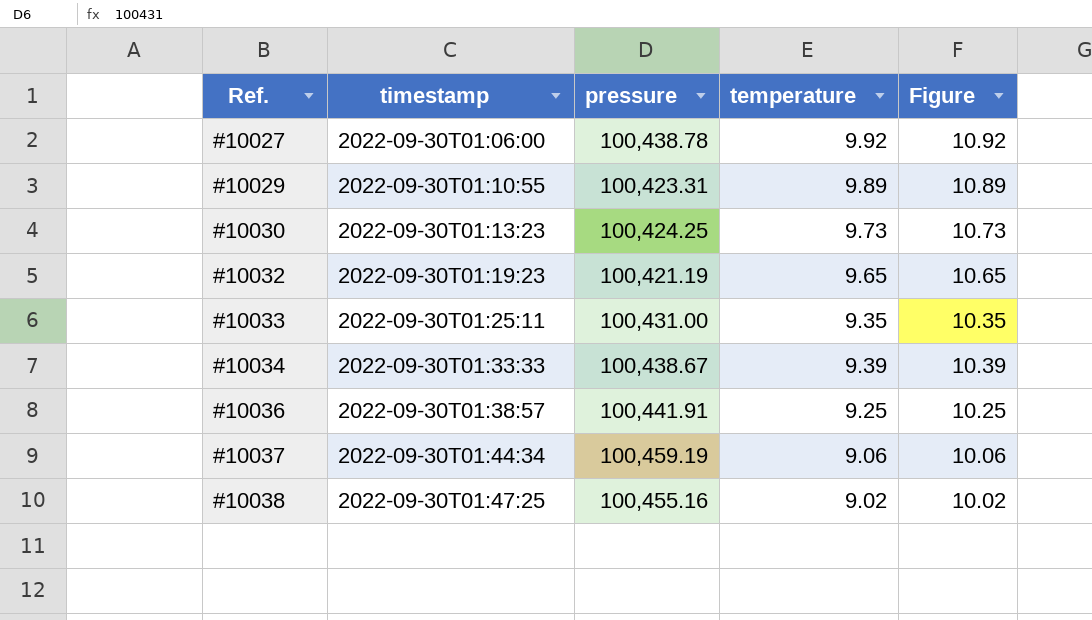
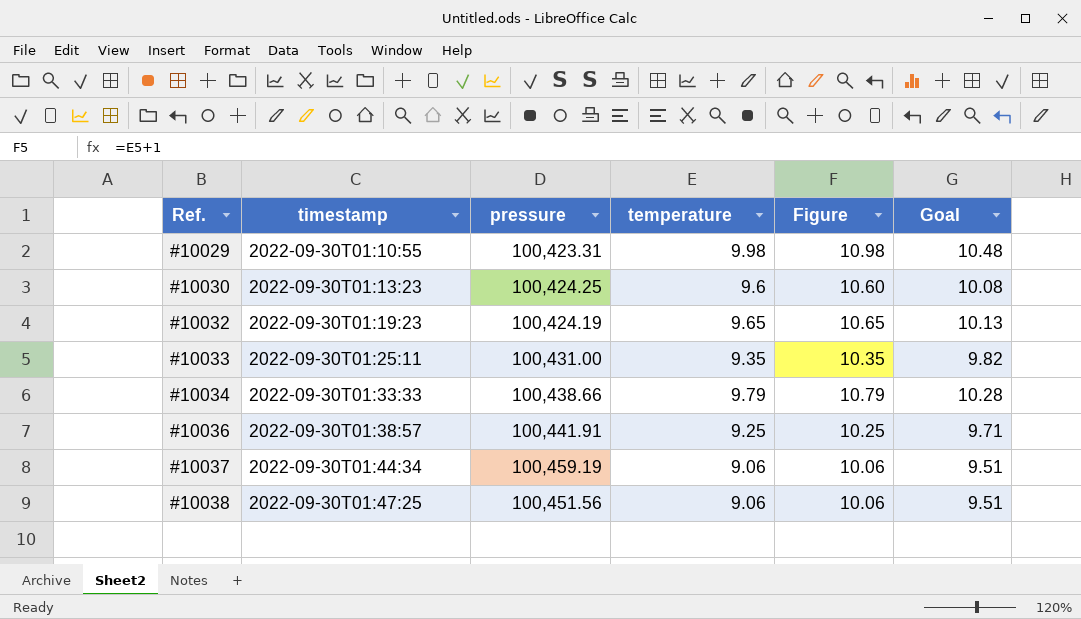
column Goal | formula: none -> [temperature] * 1.05
row #10027: 2022-09-30T01:06:00 | 100,438.78 | 9.92 | 10.92 -> none
#10029 | temperature: 9.89 -> 9.98
#10029 | Figure: 10.89 -> 10.98
#10030 | temperature: 9.73 -> 9.6
#10030 | Figure: 10.73 -> 10.60
#10032 | pressure: 100,421.19 -> 100,424.19
#10034 | pressure: 100,438.67 -> 100,438.66
#10034 | temperature: 9.39 -> 9.79
#10034 | Figure: 10.39 -> 10.79
#10038 | pressure: 100,455.16 -> 100,451.56
#10038 | temperature: 9.02 -> 9.06
#10038 | Figure: 10.02 -> 10.06

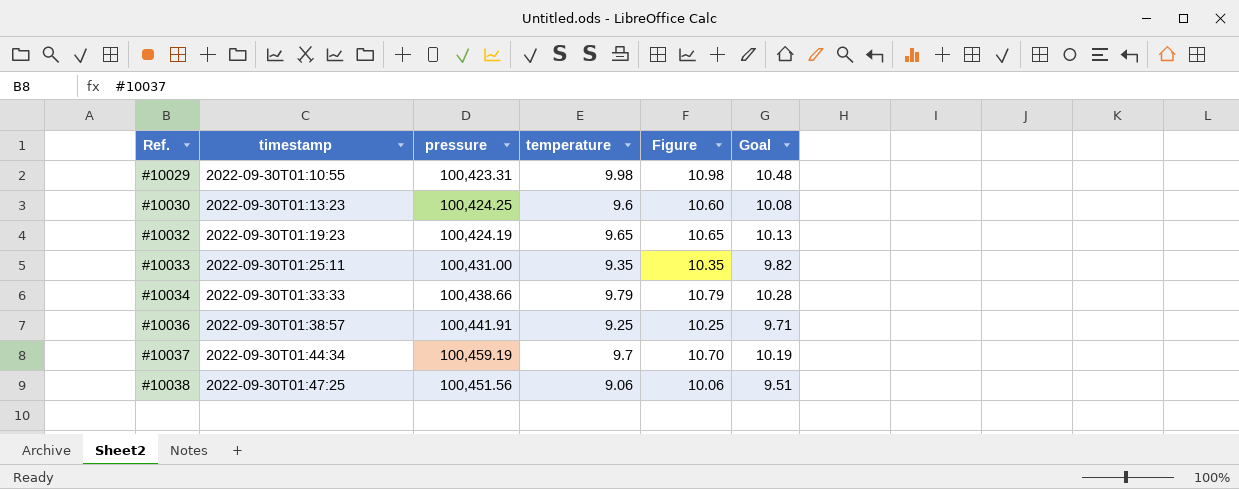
#10037 | temperature: 9.06 -> 9.7
#10037 | Figure: 10.06 -> 10.70
#10037 | Goal: 9.51 -> 10.19

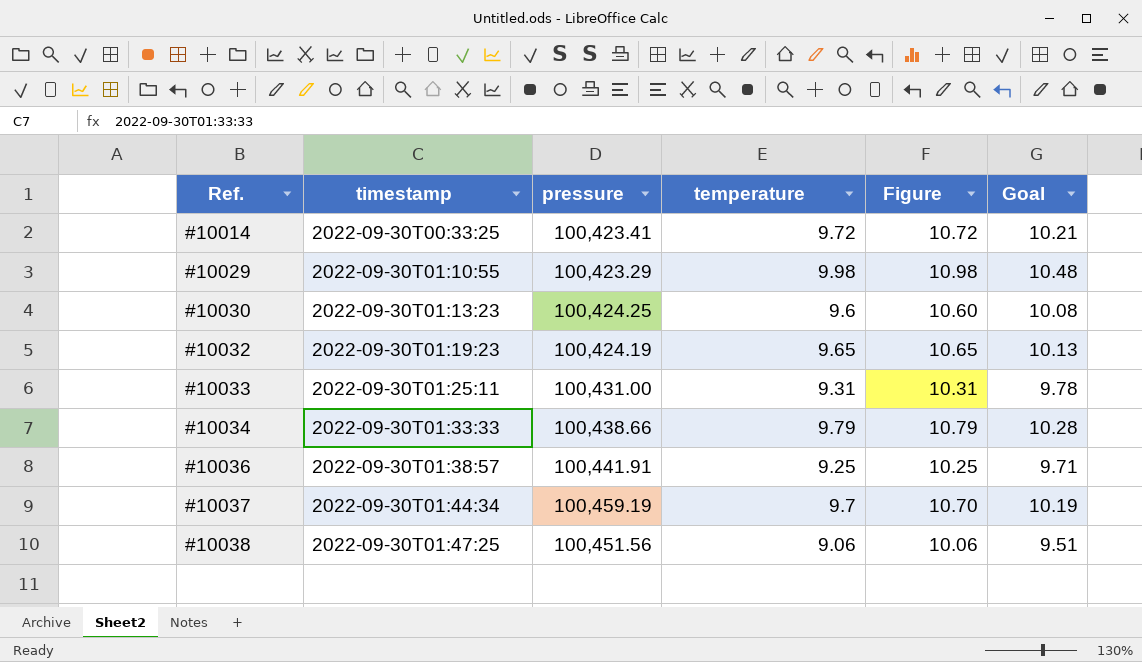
row #10014: none -> 2022-09-30T00:33:25 | 100,423.41 | 9.72 | 10.72 | 10.21
#10029 | pressure: 100,423.31 -> 100,423.29
#10033 | temperature: 9.35 -> 9.31
#10033 | Figure: 10.35 -> 10.31
#10033 | Goal: 9.82 -> 9.78

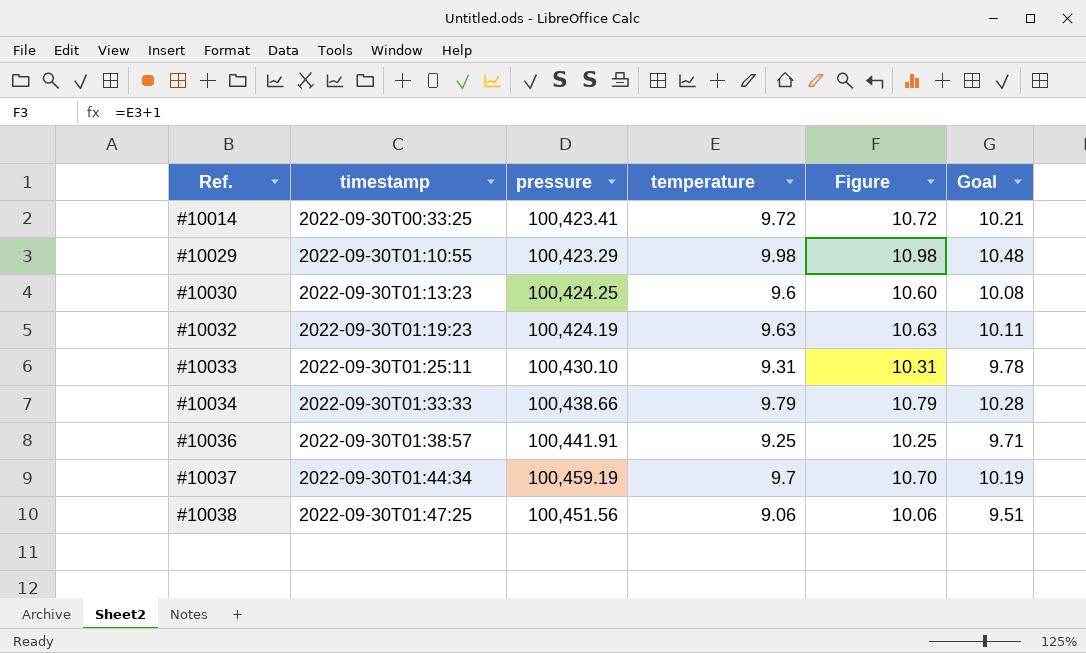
#10032 | temperature: 9.65 -> 9.63
#10032 | Figure: 10.65 -> 10.63
#10032 | Goal: 10.13 -> 10.11
#10033 | pressure: 100,431.00 -> 100,430.10

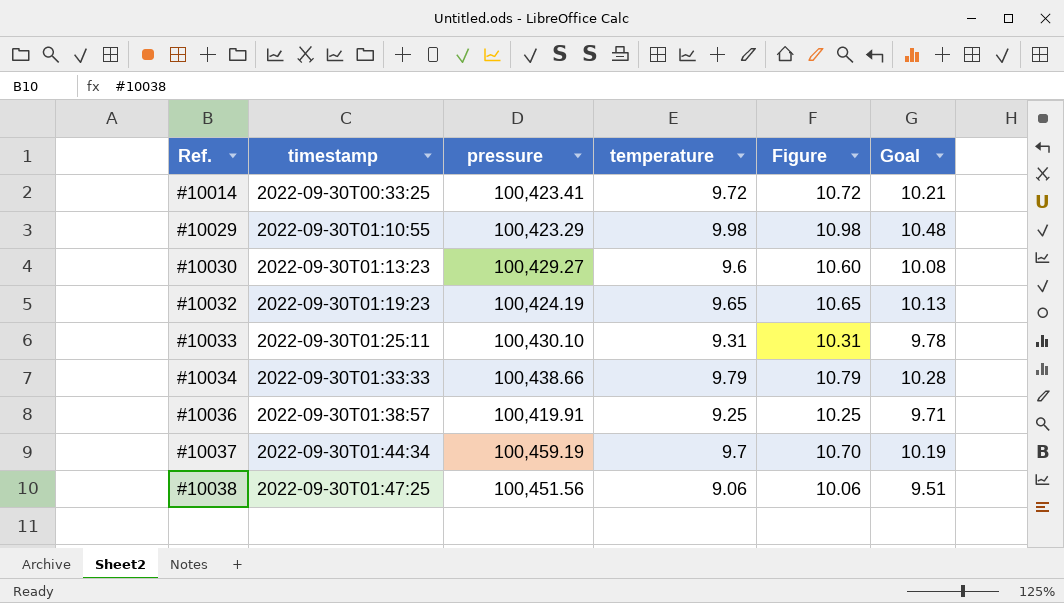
#10030 | pressure: 100,424.25 -> 100,429.27
#10032 | temperature: 9.63 -> 9.65
#10032 | Figure: 10.63 -> 10.65
#10032 | Goal: 10.11 -> 10.13
#10036 | pressure: 100,441.91 -> 100,419.91

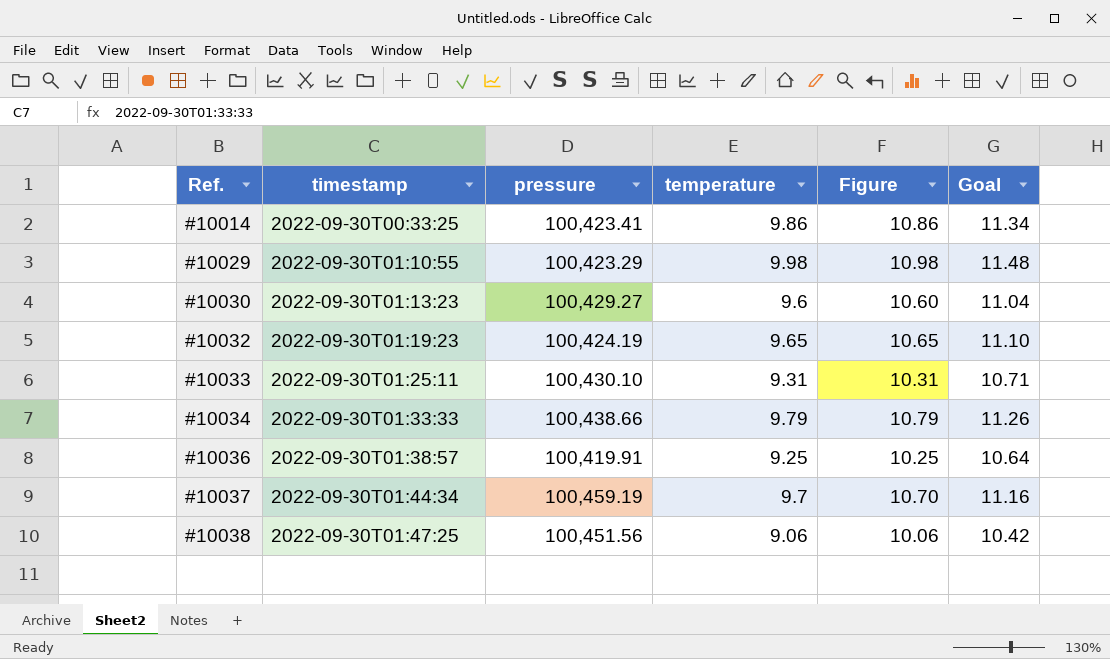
column Goal | formula: [temperature] * 1.05 -> [temperature] * 1.15
#10014 | temperature: 9.72 -> 9.86
#10014 | Figure: 10.72 -> 10.86

